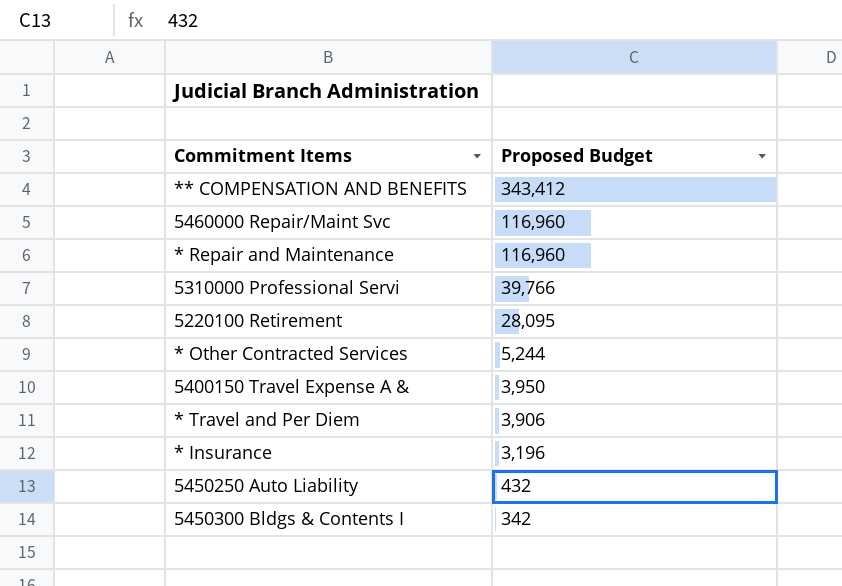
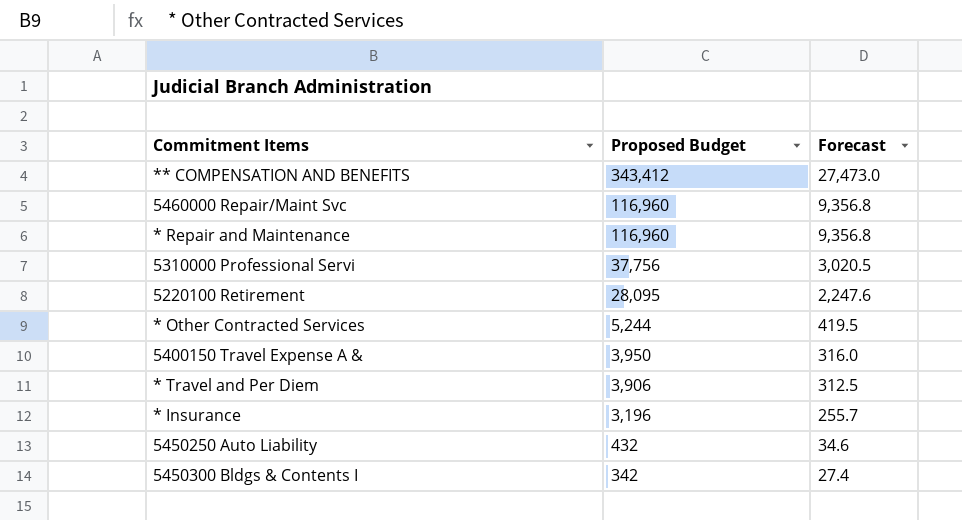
column Forecast | formula: none -> [Proposed Budget] * 0.08
5310000 Professional Servi | Proposed Budget: 39,766 -> 37,756

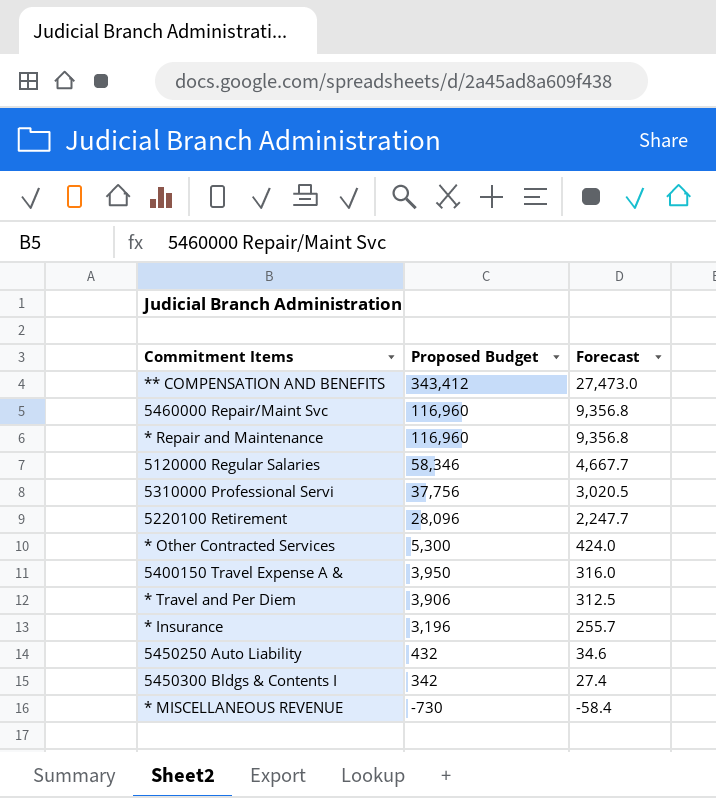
row 5120000 Regular Salaries: none -> 58,346 | 4,667.7
5220100 Retirement | Proposed Budget: 28,095 -> 28,096
5220100 Retirement | Forecast: 2,247.6 -> 2,247.7
* Other Contracted Services | Proposed Budget: 5,244 -> 5,300
* Other Contracted Services | Forecast: 419.5 -> 424.0
row * MISCELLANEOUS REVENUE: none -> -730 | -58.4

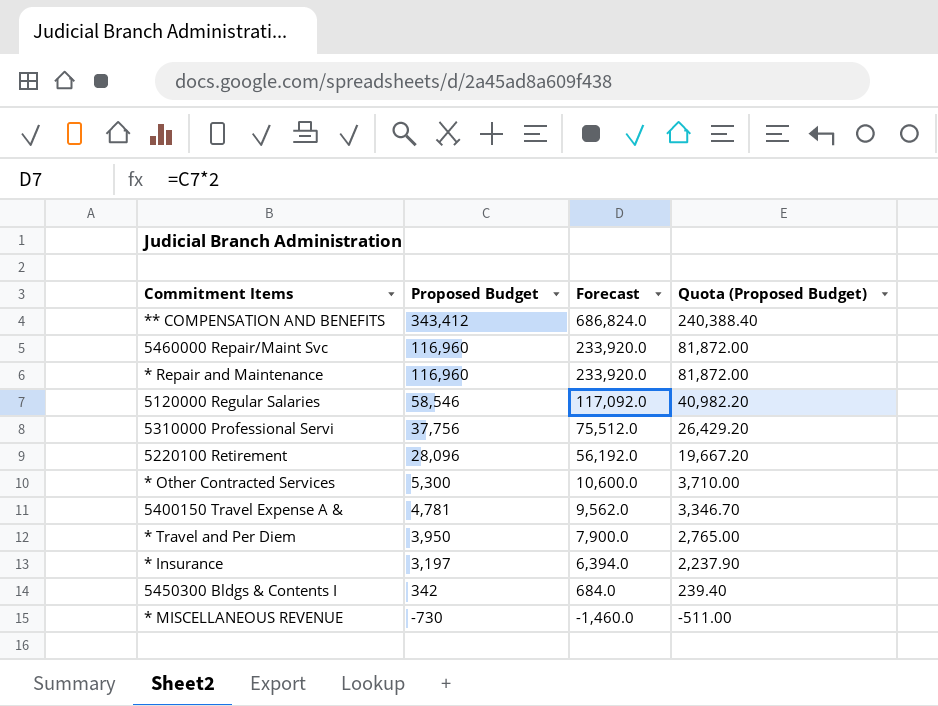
column Forecast | formula: [Proposed Budget] * 0.08 -> [Proposed Budget] * 2
column Quota (Proposed Budget) | formula: none -> [Proposed Budget] * 0.7
row 5450250 Auto Liability: 432 | 34.6 -> none
5120000 Regular Salaries | Proposed Budget: 58,346 -> 58,546
5400150 Travel Expense A & | Proposed Budget: 3,950 -> 4,781
* Travel and Per Diem | Proposed Budget: 3,906 -> 3,950
* Insurance | Proposed Budget: 3,196 -> 3,197

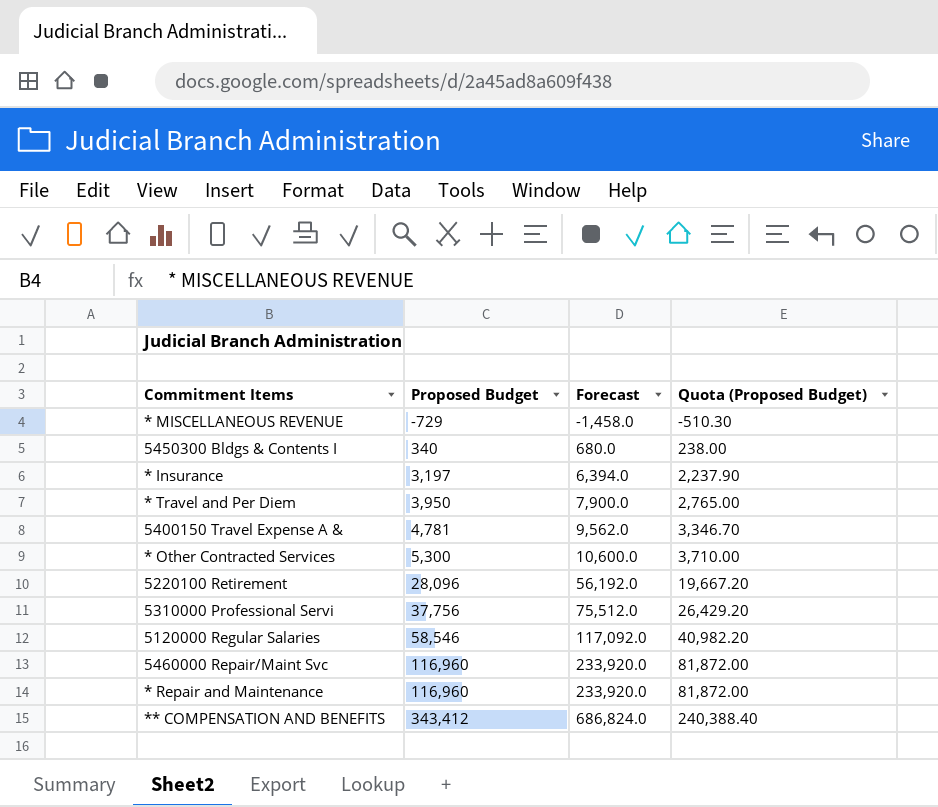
row order: Proposed Budget descending -> Proposed Budget ascending
* MISCELLANEOUS REVENUE | Proposed Budget: -730 -> -729
* MISCELLANEOUS REVENUE | Forecast: -1,460.0 -> -1,458.0
* MISCELLANEOUS REVENUE | Quota (Proposed Budget): -511.00 -> -510.30
5450300 Bldgs & Contents I | Proposed Budget: 342 -> 340
5450300 Bldgs & Contents I | Forecast: 684.0 -> 680.0
5450300 Bldgs & Contents I | Quota (Proposed Budget): 239.40 -> 238.00

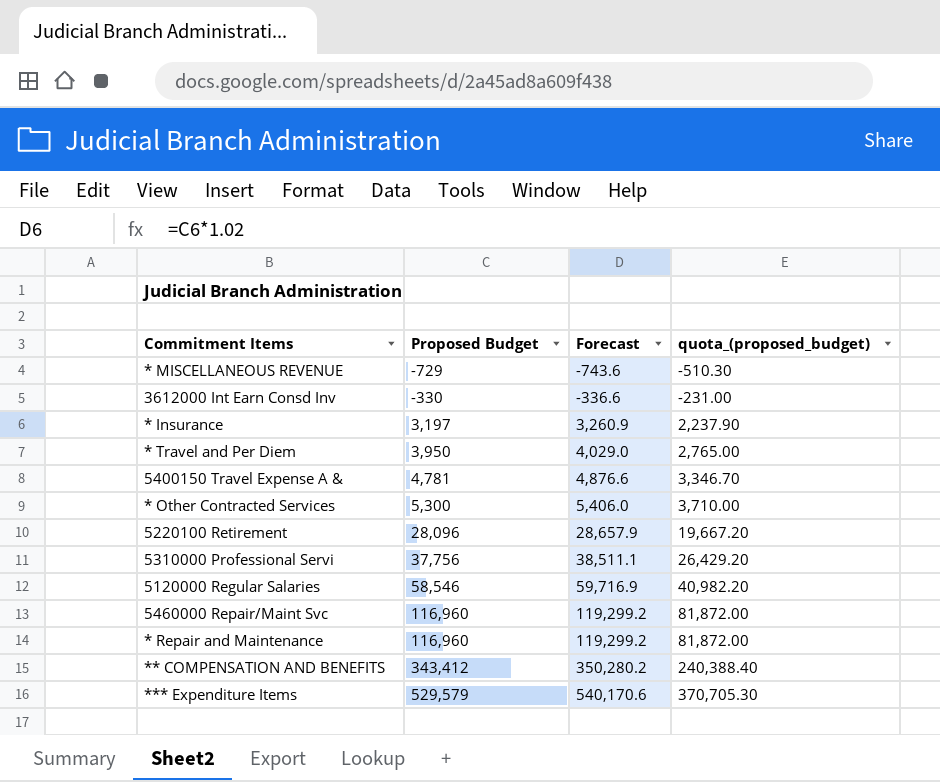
column Forecast | formula: [Proposed Budget] * 2 -> [Proposed Budget] * 1.02
column name: Quota (Proposed Budget) -> quota_(proposed_budget)
row 5450300 Bldgs & Contents I: 340 | 680.0 | 238.00 -> none
row 3612000 Int Earn Consd Inv: none -> -330 | -336.6 | -231.00
row *** Expenditure Items: none -> 529,579 | 540,170.6 | 370,705.30

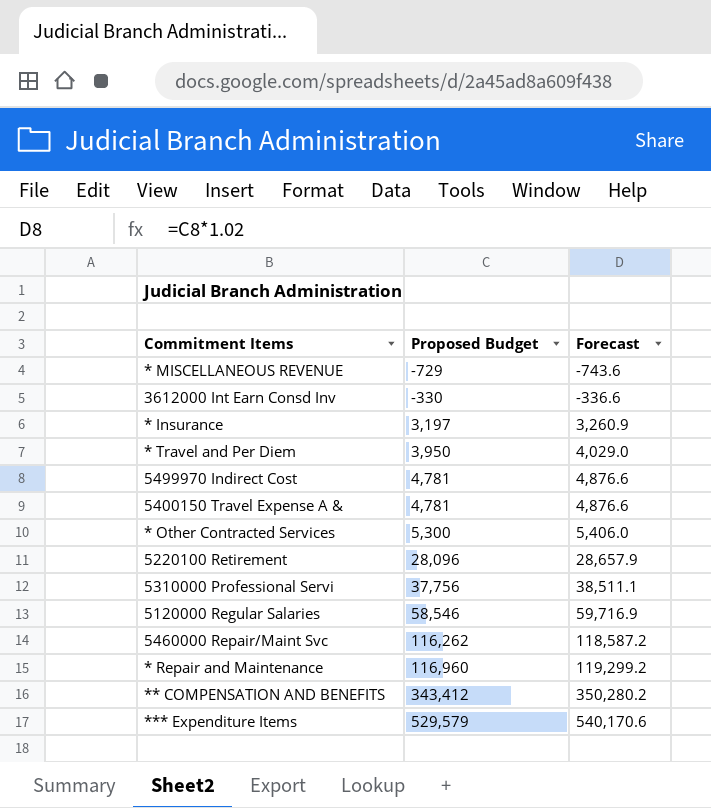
column quota_(proposed_budget) | formula: [Proposed Budget] * 0.7 -> none
row 5499970 Indirect Cost: none -> 4,781 | 4,876.6
5460000 Repair/Maint Svc | Proposed Budget: 116,960 -> 116,262
5460000 Repair/Maint Svc | Forecast: 119,299.2 -> 118,587.2

